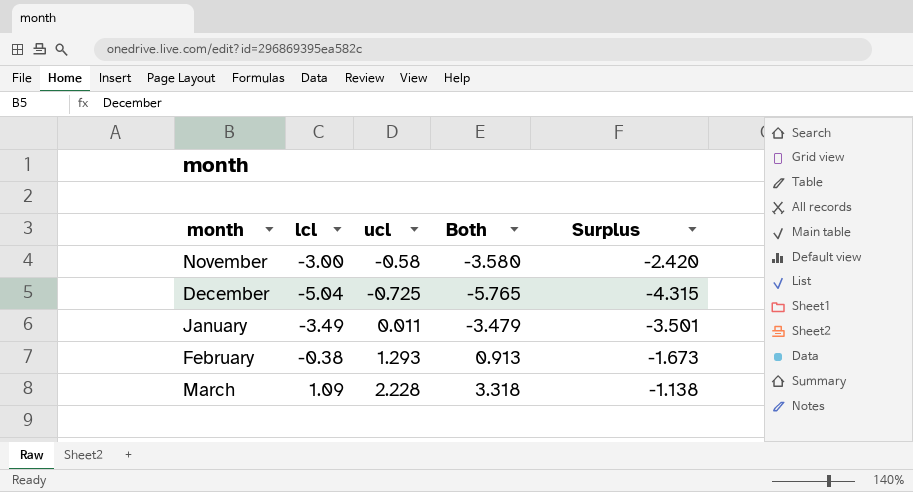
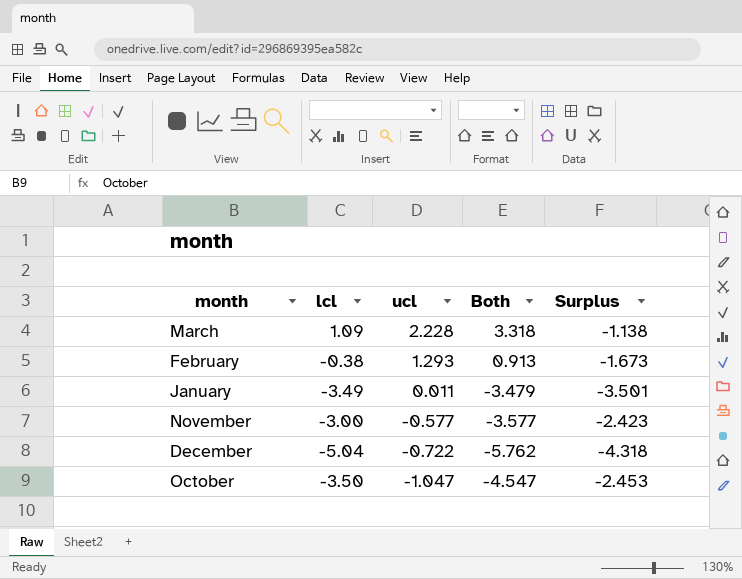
row order: none -> ucl descending
November | ucl: -0.58 -> -0.577
November | Both: -3.580 -> -3.577
November | Surplus: -2.420 -> -2.423
December | ucl: -0.725 -> -0.722
December | Both: -5.765 -> -5.762
December | Surplus: -4.315 -> -4.318
row October: none -> -3.50 | -1.047 | -4.547 | -2.453

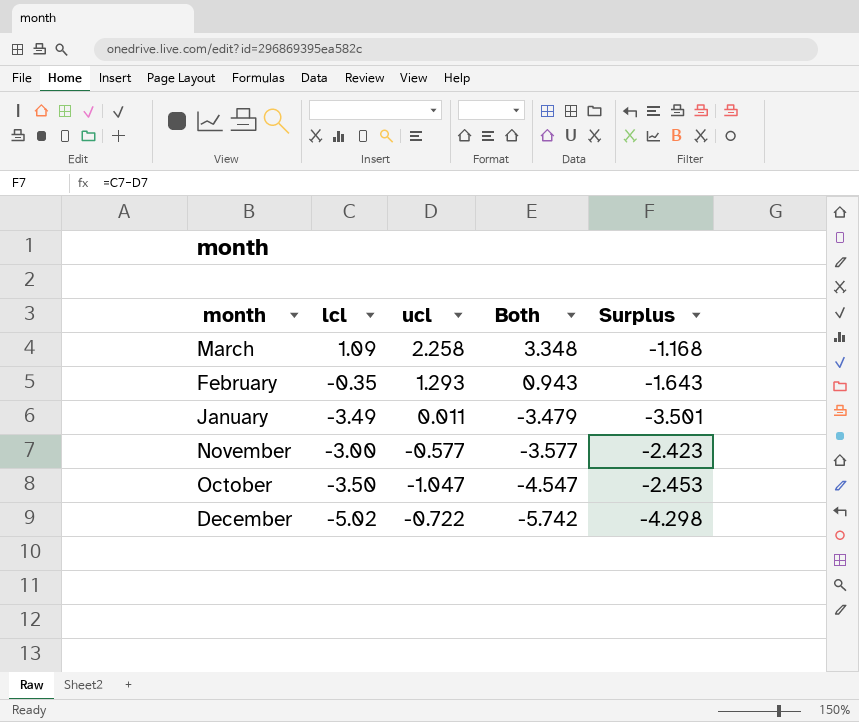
row order: ucl descending -> Both descending
March | ucl: 2.228 -> 2.258
March | Both: 3.318 -> 3.348
March | Surplus: -1.138 -> -1.168
February | lcl: -0.38 -> -0.35
February | Both: 0.913 -> 0.943
February | Surplus: -1.673 -> -1.643
December | lcl: -5.04 -> -5.02
December | Both: -5.762 -> -5.742
December | Surplus: -4.318 -> -4.298

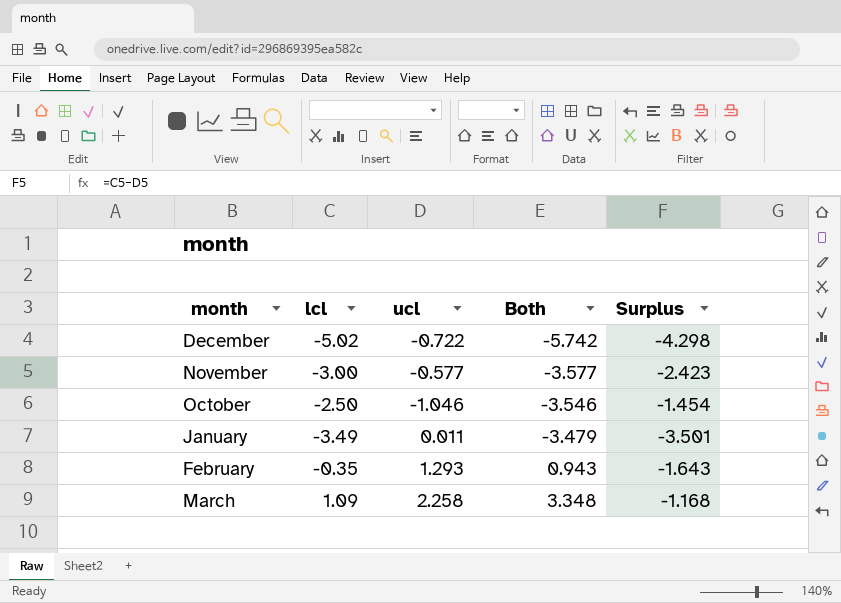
row order: Both descending -> Both ascending
October | lcl: -3.50 -> -2.50
October | ucl: -1.047 -> -1.046
October | Both: -4.547 -> -3.546
October | Surplus: -2.453 -> -1.454

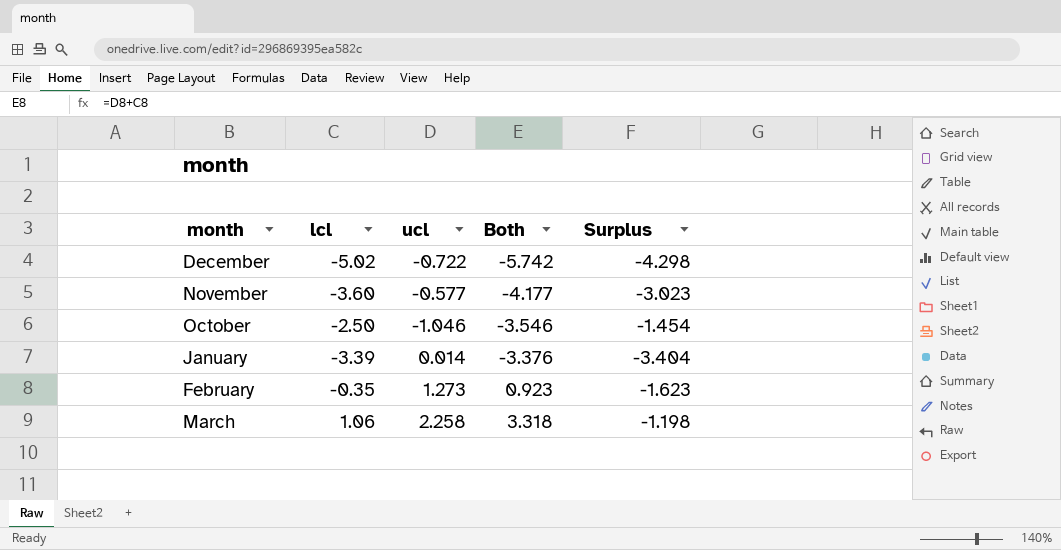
November | lcl: -3.00 -> -3.60
November | Both: -3.577 -> -4.177
November | Surplus: -2.423 -> -3.023
January | lcl: -3.49 -> -3.39
January | ucl: 0.011 -> 0.014
January | Both: -3.479 -> -3.376
January | Surplus: -3.501 -> -3.404
February | ucl: 1.293 -> 1.273
February | Both: 0.943 -> 0.923
February | Surplus: -1.643 -> -1.623
March | lcl: 1.09 -> 1.06
March | Both: 3.348 -> 3.318
March | Surplus: -1.168 -> -1.198

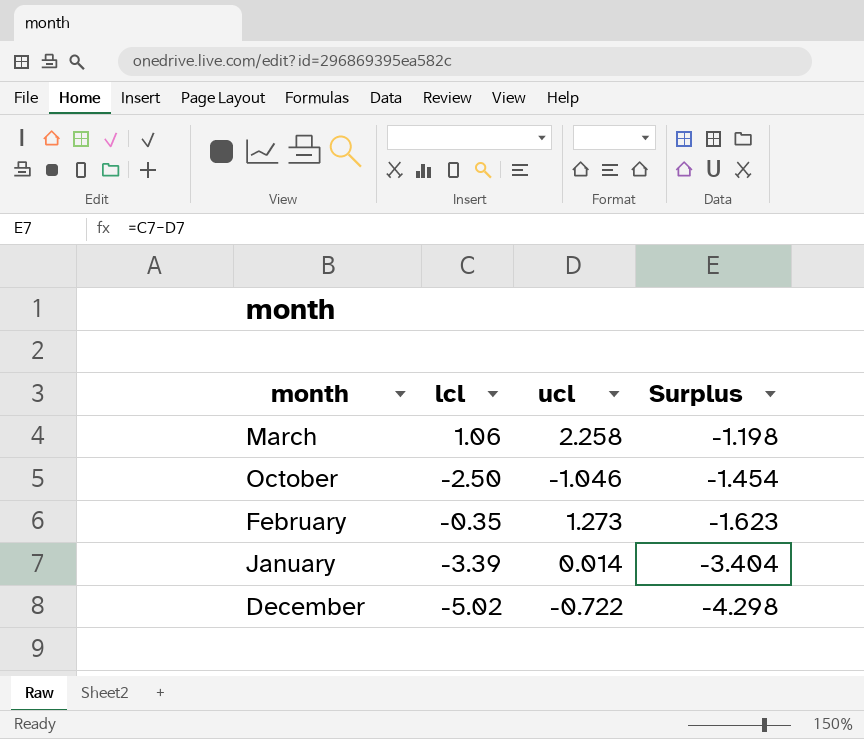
row order: Both ascending -> Surplus descending
column Both | formula: [lcl] + [ucl] -> none
row November: -3.60 | -0.577 | -4.177 | -3.023 -> none

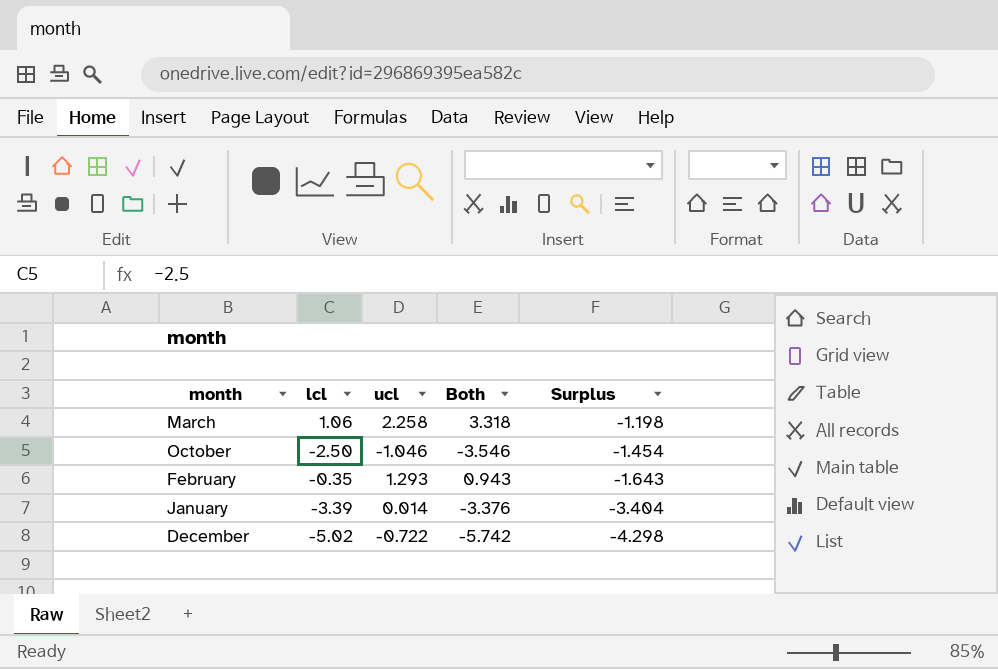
column Both | formula: none -> [lcl] + [ucl]
February | ucl: 1.273 -> 1.293
February | Surplus: -1.623 -> -1.643

